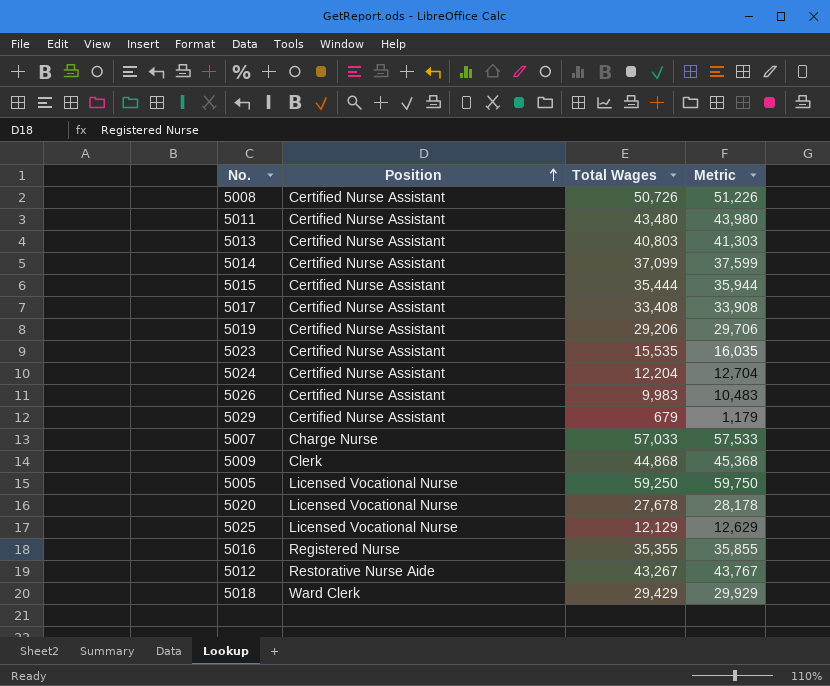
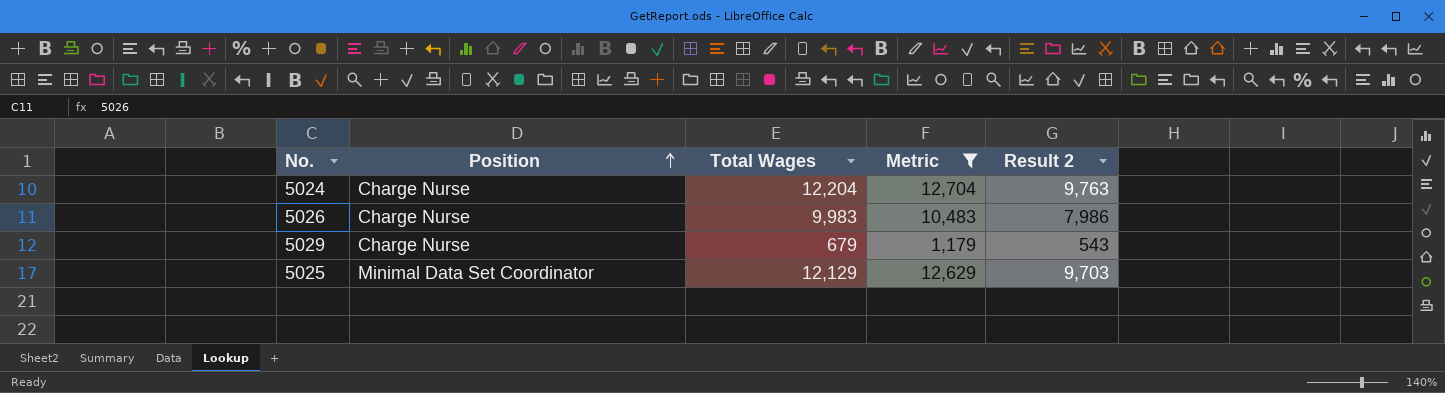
filter: none -> Metric <= 12,704
column Result 2 | formula: none -> [Total Wages] * 0.8
5024 | Position: Certified Nurse Assistant -> Charge Nurse
5026 | Position: Certified Nurse Assistant -> Charge Nurse
5029 | Position: Certified Nurse Assistant -> Charge Nurse
5025 | Position: Licensed Vocational Nurse -> Minimal Data Set Coordinator

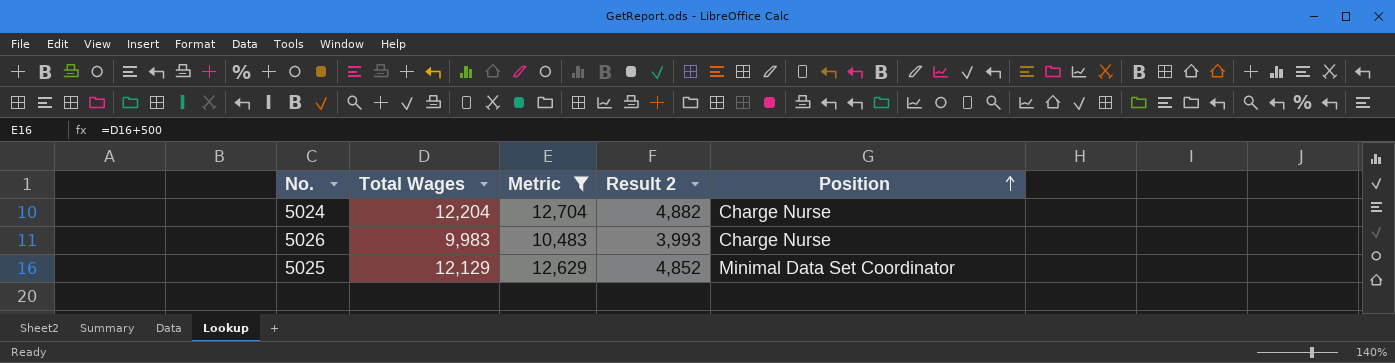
column Result 2 | formula: [Total Wages] * 0.8 -> [Total Wages] * 0.4
column Position | position: 2 -> 5
row 5029: Charge Nurse | 679 | 1,179 | 543 -> none

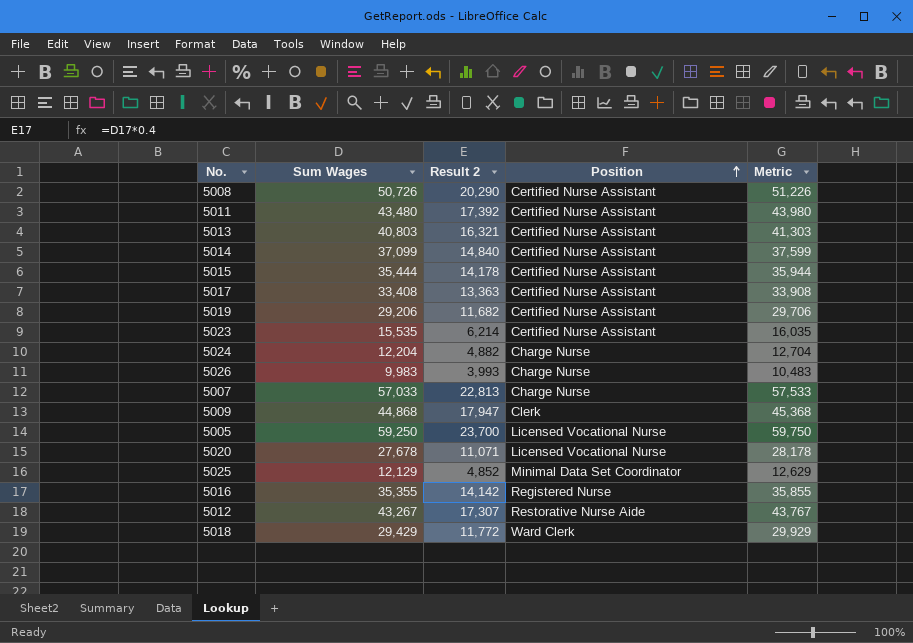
filter: Metric <= 12,704 -> none
column name: Total Wages -> Sum Wages
column Metric | position: 3 -> 5

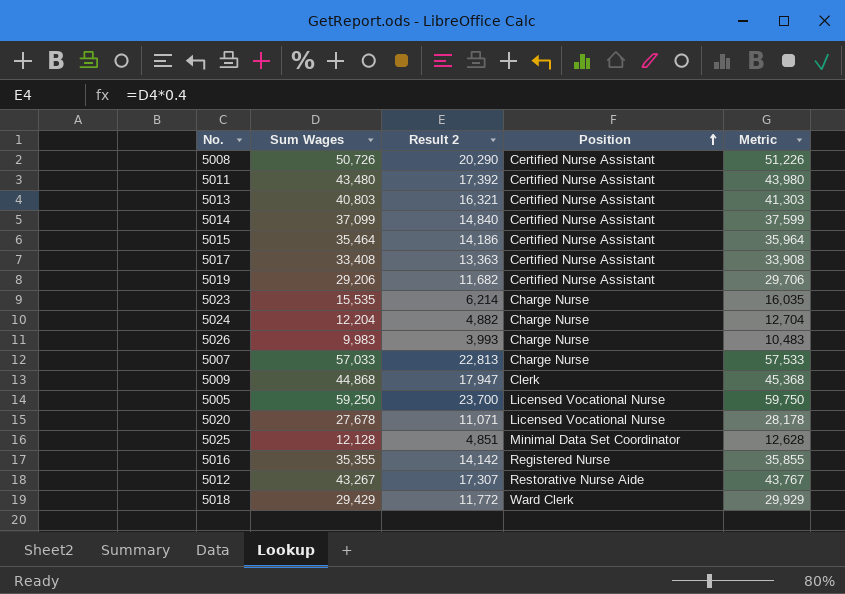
5015 | Sum Wages: 35,444 -> 35,464
5015 | Result 2: 14,178 -> 14,186
5015 | Metric: 35,944 -> 35,964
5023 | Position: Certified Nurse Assistant -> Charge Nurse
5025 | Sum Wages: 12,129 -> 12,128
5025 | Result 2: 4,852 -> 4,851
5025 | Metric: 12,629 -> 12,628

